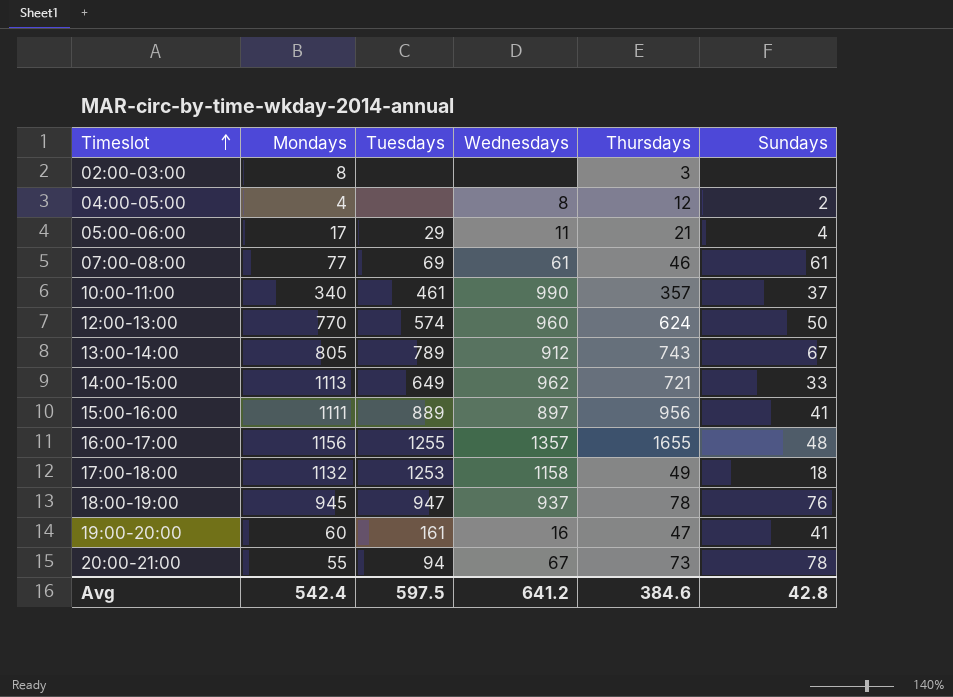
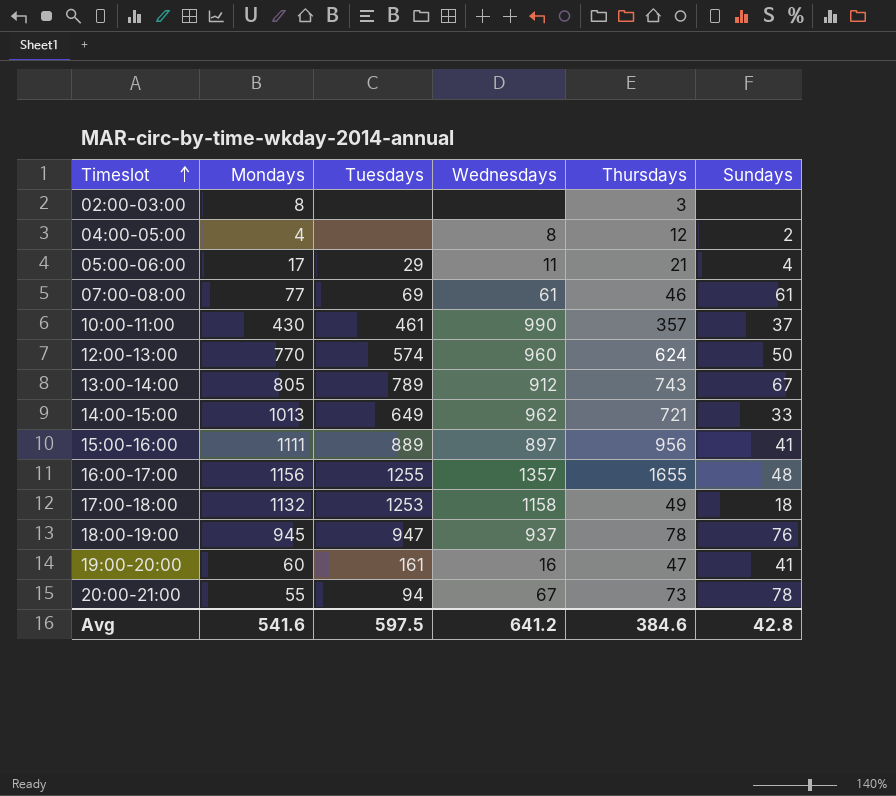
10:00-11:00 | Mondays: 340 -> 430
14:00-15:00 | Mondays: 1113 -> 1013
Avg | Mondays: 542.4 -> 541.6

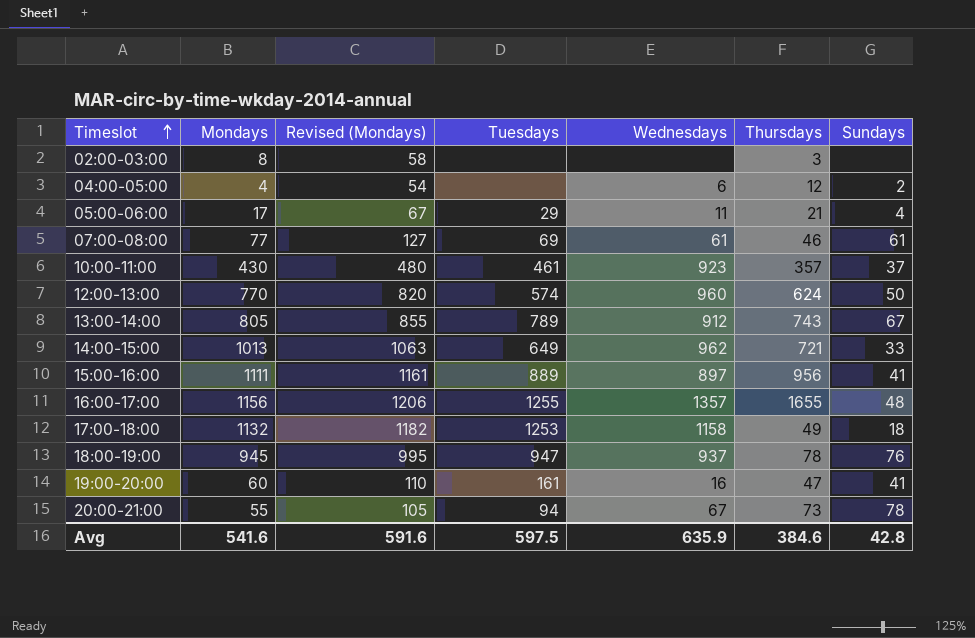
column Revised (Mondays) | formula: none -> [Mondays] + 50
04:00-05:00 | Wednesdays: 8 -> 6
10:00-11:00 | Wednesdays: 990 -> 923
Avg | Wednesdays: 641.2 -> 635.9

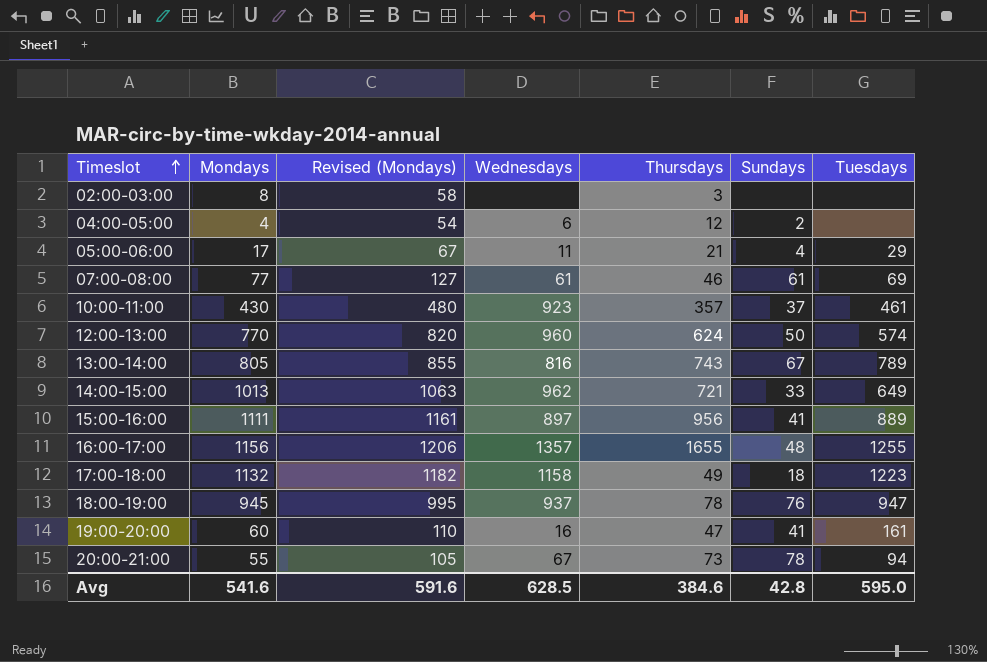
column Tuesdays | position: 4 -> 7
13:00-14:00 | Wednesdays: 912 -> 816
17:00-18:00 | Tuesdays: 1253 -> 1223
Avg | Wednesdays: 635.9 -> 628.5
Avg | Tuesdays: 597.5 -> 595.0

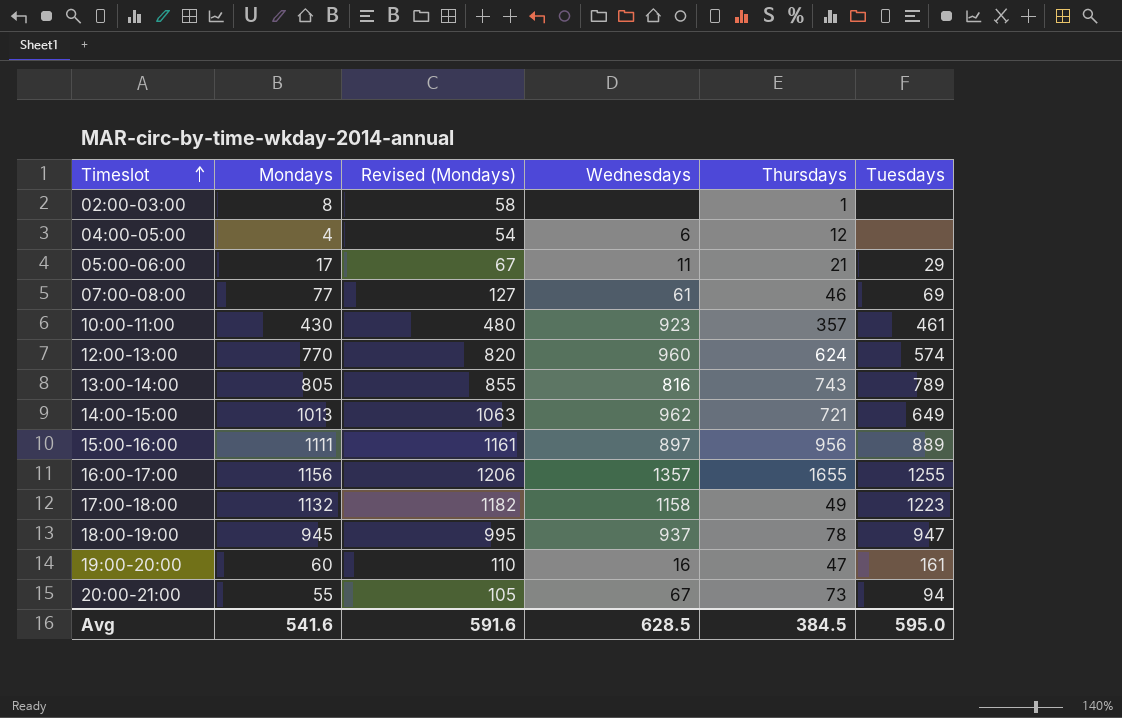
column Sundays | position: 6 -> none
02:00-03:00 | Thursdays: 3 -> 1
Avg | Thursdays: 384.6 -> 384.5

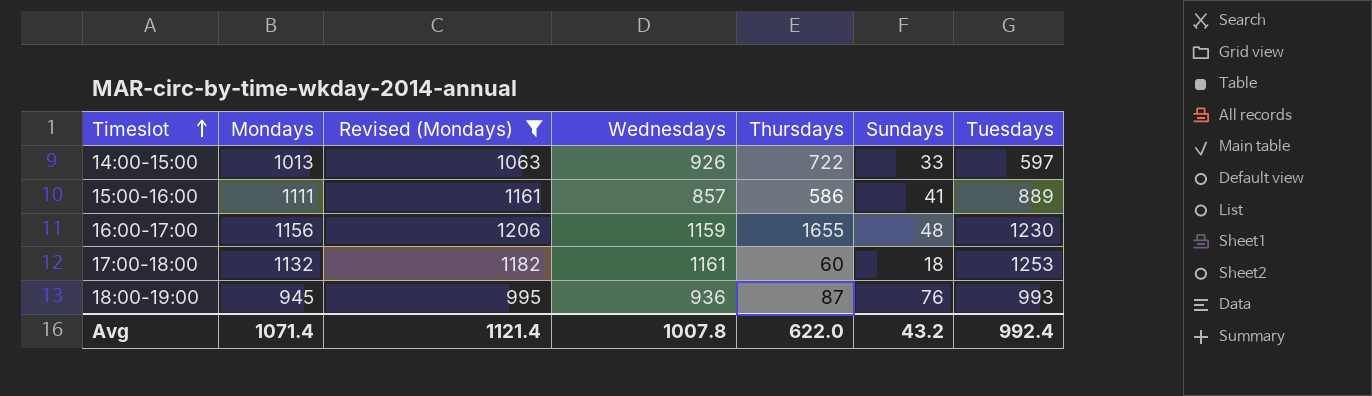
filter: none -> Revised (Mondays) >= 995
column Sundays | position: none -> 6
14:00-15:00 | Wednesdays: 962 -> 926
14:00-15:00 | Thursdays: 721 -> 722
14:00-15:00 | Tuesdays: 649 -> 597
15:00-16:00 | Wednesdays: 897 -> 857
15:00-16:00 | Thursdays: 956 -> 586
16:00-17:00 | Wednesdays: 1357 -> 1159
16:00-17:00 | Tuesdays: 1255 -> 1230
17:00-18:00 | Wednesdays: 1158 -> 1161
17:00-18:00 | Thursdays: 49 -> 60
17:00-18:00 | Tuesdays: 1223 -> 1253
18:00-19:00 | Wednesdays: 937 -> 936
18:00-19:00 | Thursdays: 78 -> 87
18:00-19:00 | Tuesdays: 947 -> 993
Avg | Mondays: 541.6 -> 1071.4
Avg | Revised (Mondays): 591.6 -> 1121.4
Avg | Wednesdays: 628.5 -> 1007.8
Avg | Thursdays: 384.5 -> 622.0
Avg | Tuesdays: 595.0 -> 992.4

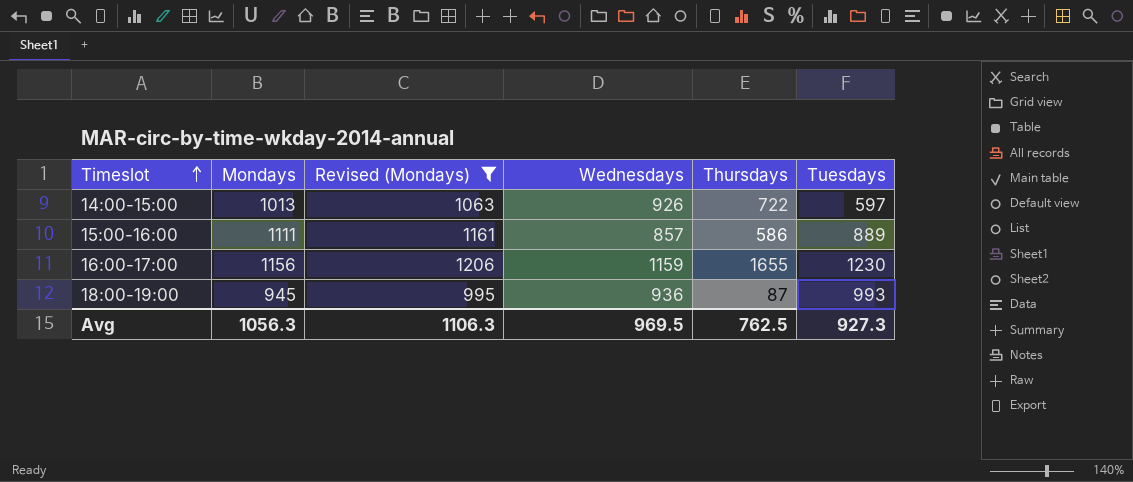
column Sundays | position: 6 -> none
row 17:00-18:00: 1132 | 1182 | 1161 | 60 | 18 | 1253 -> none
Avg | Mondays: 1071.4 -> 1056.3
Avg | Revised (Mondays): 1121.4 -> 1106.3
Avg | Wednesdays: 1007.8 -> 969.5
Avg | Thursdays: 622.0 -> 762.5
Avg | Tuesdays: 992.4 -> 927.3

